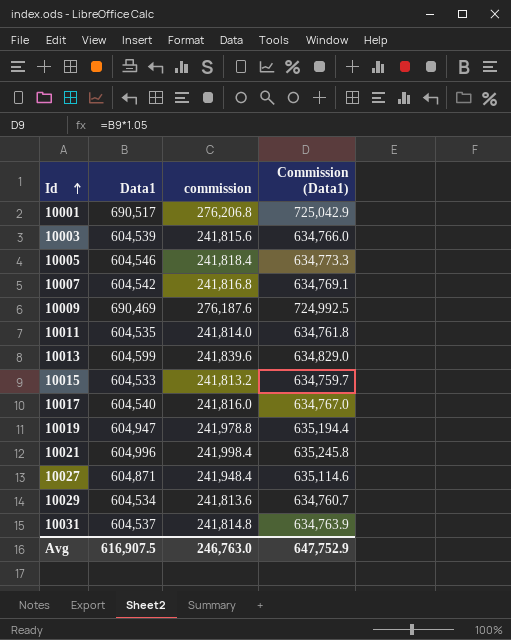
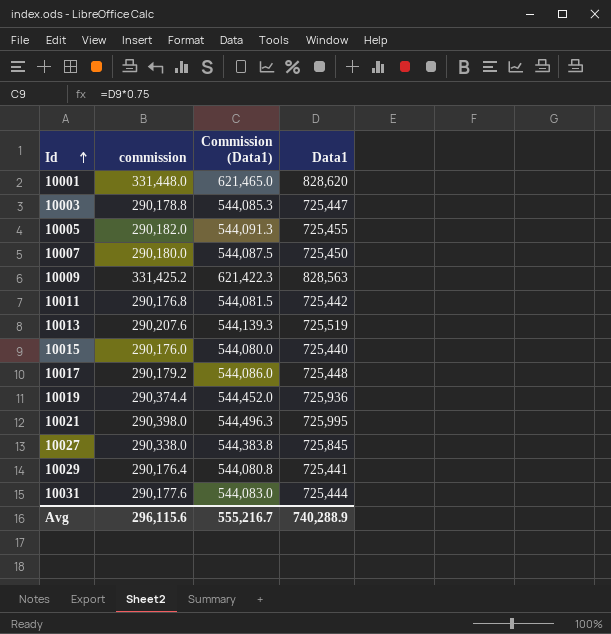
column Commission (Data1) | formula: [Data1] * 1.05 -> [Data1] * 0.75
column Data1 | position: 2 -> 4
10001 | commission: 276,206.8 -> 331,448.0
10001 | Data1: 690,517 -> 828,620
10003 | commission: 241,815.6 -> 290,178.8
10003 | Data1: 604,539 -> 725,447
10005 | commission: 241,818.4 -> 290,182.0
10005 | Data1: 604,546 -> 725,455
10007 | commission: 241,816.8 -> 290,180.0
10007 | Data1: 604,542 -> 725,450
10009 | commission: 276,187.6 -> 331,425.2
10009 | Data1: 690,469 -> 828,563
10011 | commission: 241,814.0 -> 290,176.8
10011 | Data1: 604,535 -> 725,442
10013 | commission: 241,839.6 -> 290,207.6
10013 | Data1: 604,599 -> 725,519
10015 | commission: 241,813.2 -> 290,176.0
10015 | Data1: 604,533 -> 725,440
10017 | commission: 241,816.0 -> 290,179.2
10017 | Data1: 604,540 -> 725,448
10019 | commission: 241,978.8 -> 290,374.4
10019 | Data1: 604,947 -> 725,936
10021 | commission: 241,998.4 -> 290,398.0
10021 | Data1: 604,996 -> 725,995
10027 | commission: 241,948.4 -> 290,338.0
10027 | Data1: 604,871 -> 725,845
10029 | commission: 241,813.6 -> 290,176.4
10029 | Data1: 604,534 -> 725,441
10031 | commission: 241,814.8 -> 290,177.6
10031 | Data1: 604,537 -> 725,444
Avg | commission: 246,763.0 -> 296,115.6
Avg | Commission (Data1): 647,752.9 -> 555,216.7
Avg | Data1: 616,907.5 -> 740,288.9

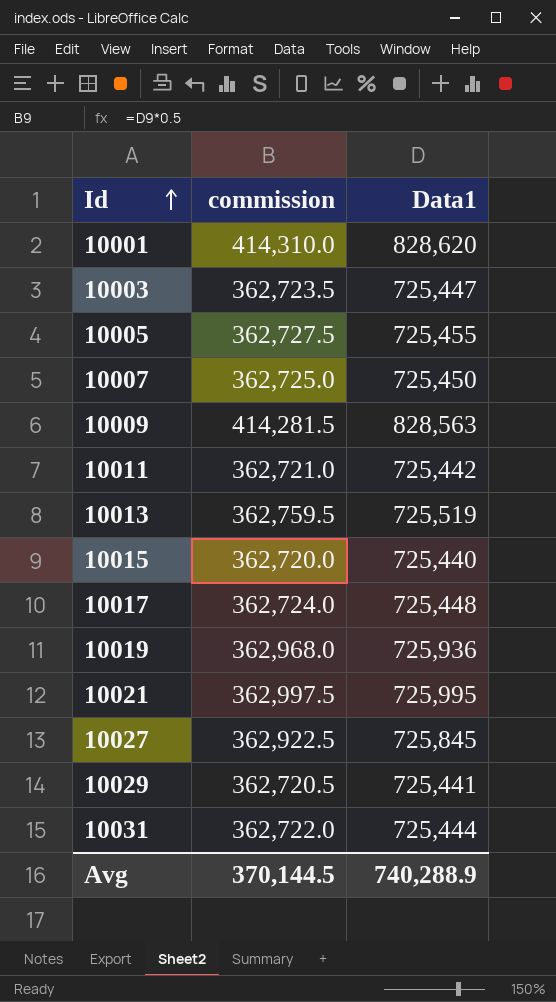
column Commission (Data1) | formula: [Data1] * 0.75 -> none
column commission | formula: [Data1] * 0.4 -> [Data1] * 0.5
Avg | commission: 296,115.6 -> 370,144.5

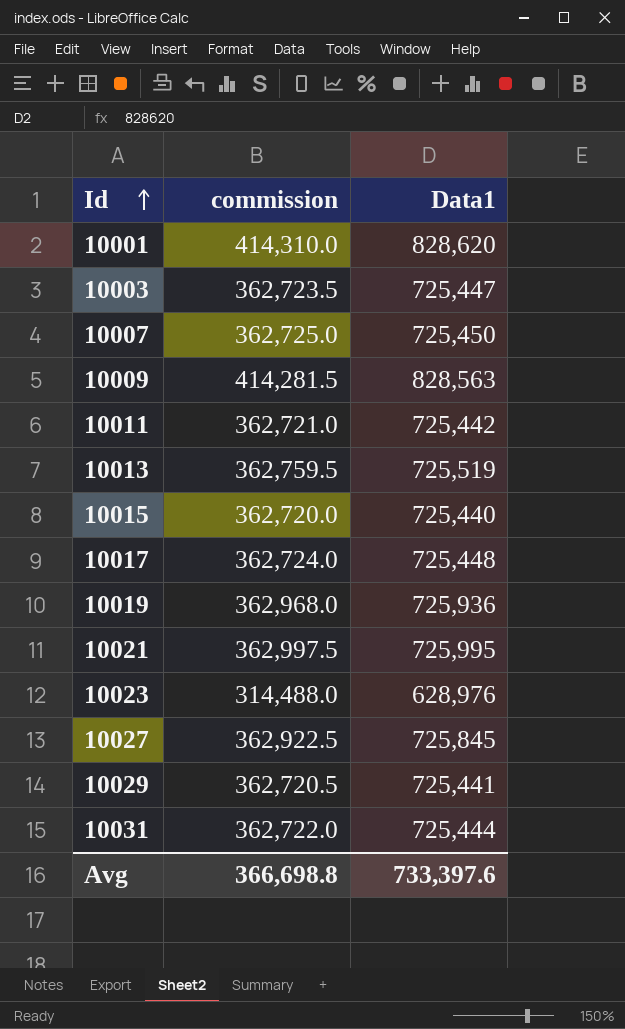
row 10005: 362,727.5 | 725,455 -> none
row 10023: none -> 314,488.0 | 628,976
Avg | commission: 370,144.5 -> 366,698.8
Avg | Data1: 740,288.9 -> 733,397.6

